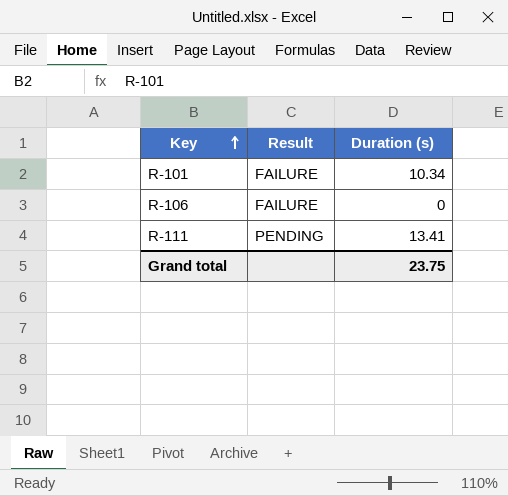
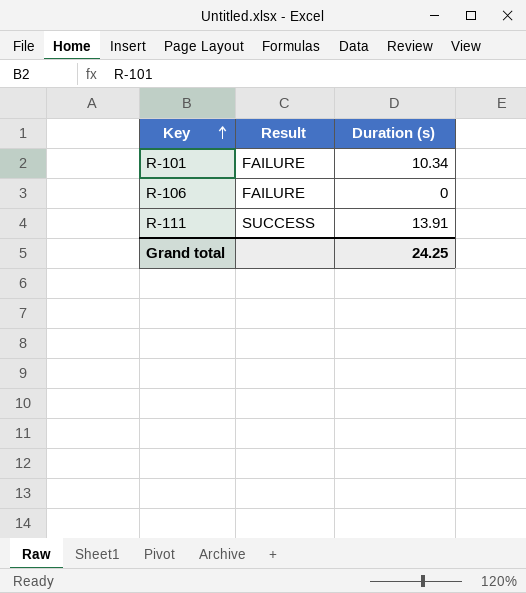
R-111 | Result: PENDING -> SUCCESS
R-111 | Duration (s): 13.41 -> 13.91
Grand total | Duration (s): 23.75 -> 24.25

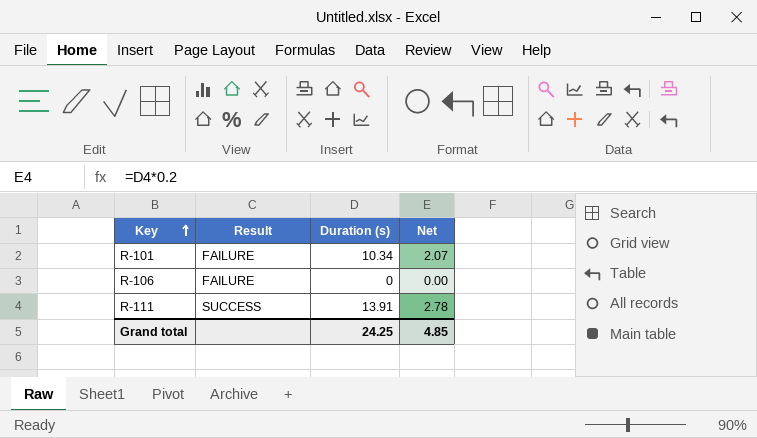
column Net | formula: none -> [Duration (s)] * 0.2

